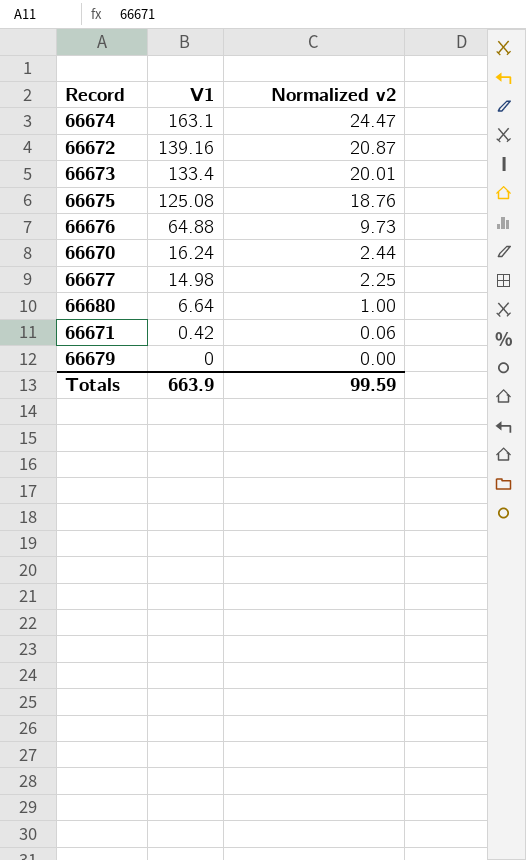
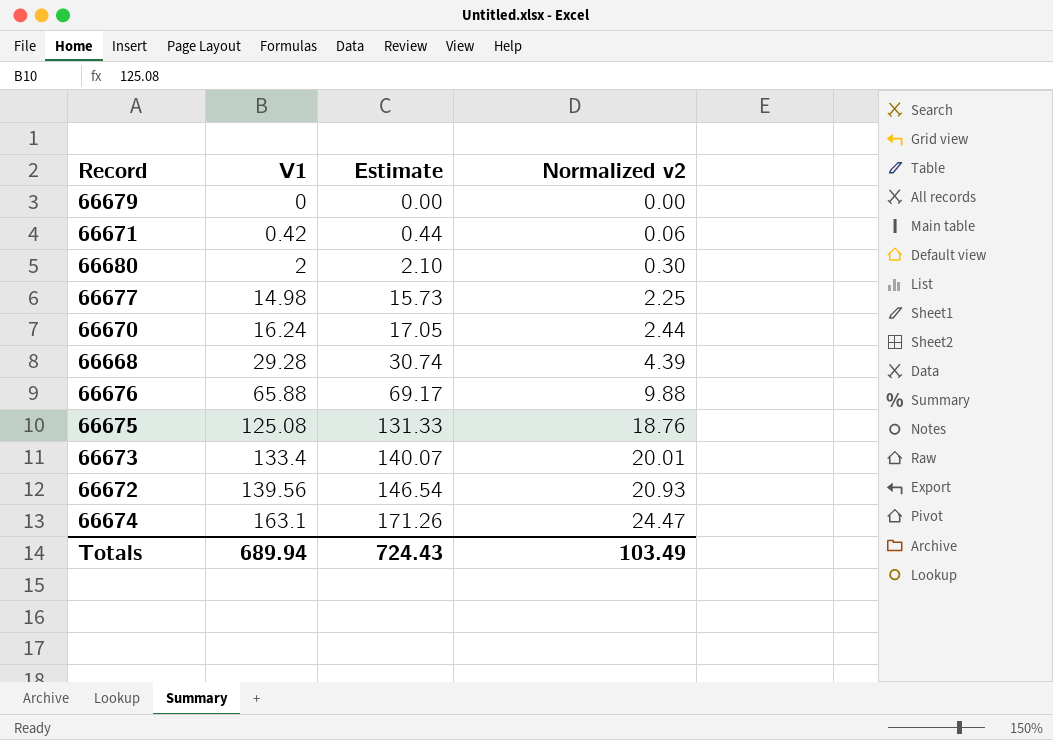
row order: V1 descending -> V1 ascending
column Estimate | formula: none -> [V1] * 1.05
66680 | V1: 6.64 -> 2
66680 | Normalized v2: 1.00 -> 0.30
row 66668: none -> 29.28 | 30.74 | 4.39
66676 | V1: 64.88 -> 65.88
66676 | Normalized v2: 9.73 -> 9.88
66672 | V1: 139.16 -> 139.56
66672 | Normalized v2: 20.87 -> 20.93
Totals | V1: 663.9 -> 689.94
Totals | Normalized v2: 99.59 -> 103.49

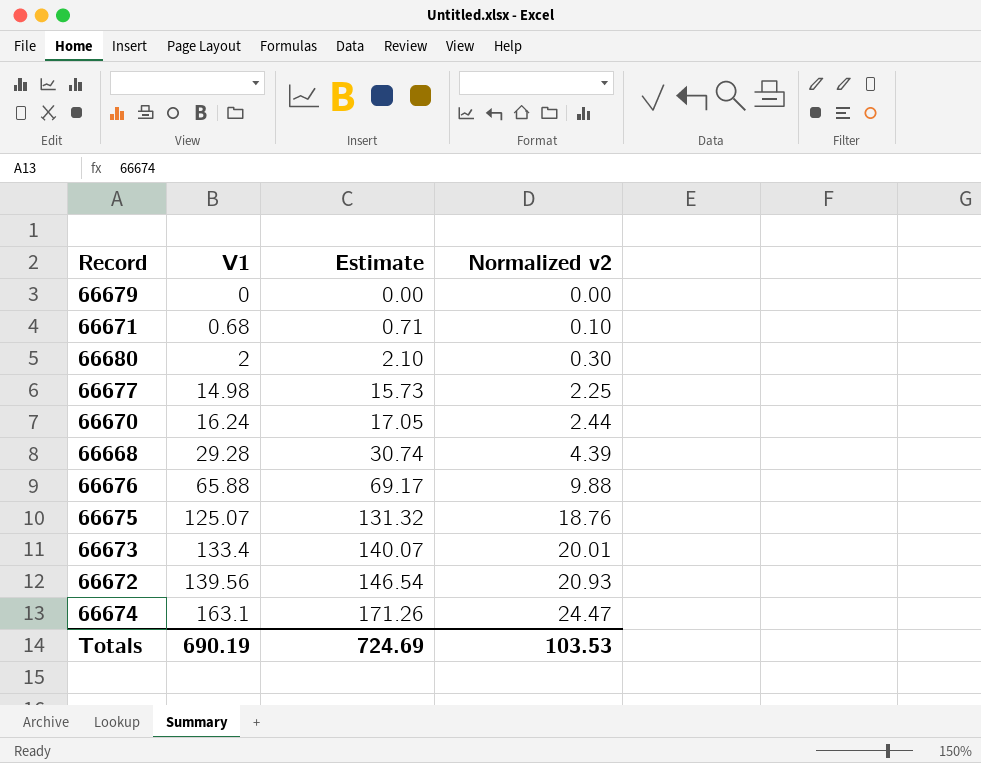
66671 | V1: 0.42 -> 0.68
66671 | Estimate: 0.44 -> 0.71
66671 | Normalized v2: 0.06 -> 0.10
66675 | V1: 125.08 -> 125.07
66675 | Estimate: 131.33 -> 131.32
Totals | V1: 689.94 -> 690.19
Totals | Estimate: 724.43 -> 724.69
Totals | Normalized v2: 103.49 -> 103.53

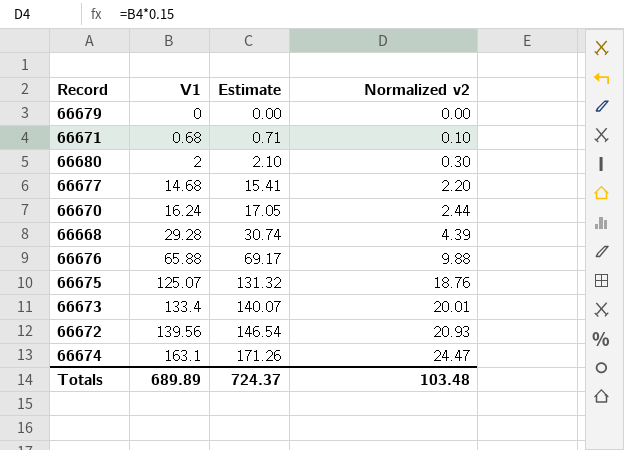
66677 | V1: 14.98 -> 14.68
66677 | Estimate: 15.73 -> 15.41
66677 | Normalized v2: 2.25 -> 2.20
Totals | V1: 690.19 -> 689.89
Totals | Estimate: 724.69 -> 724.37
Totals | Normalized v2: 103.53 -> 103.48

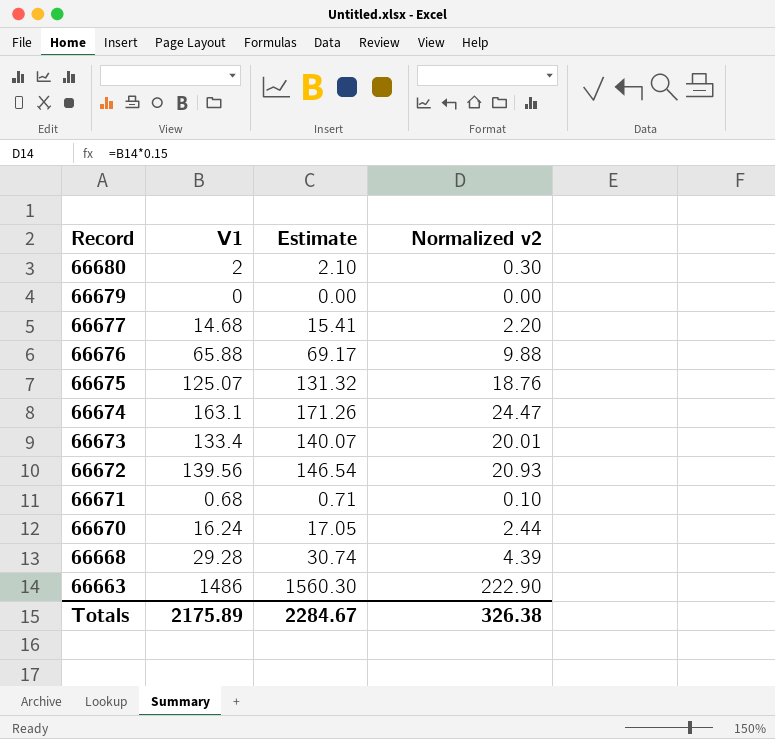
row order: V1 ascending -> Record descending
row 66663: none -> 1486 | 1560.30 | 222.90
Totals | V1: 689.89 -> 2175.89
Totals | Estimate: 724.37 -> 2284.67
Totals | Normalized v2: 103.48 -> 326.38

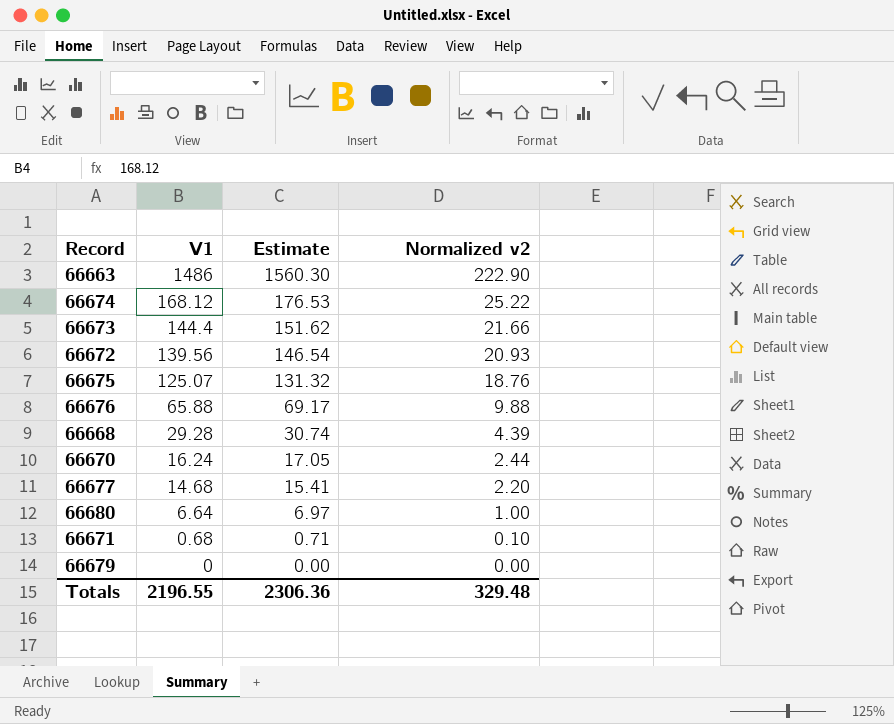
row order: Record descending -> V1 descending
66674 | V1: 163.1 -> 168.12
66674 | Estimate: 171.26 -> 176.53
66674 | Normalized v2: 24.47 -> 25.22
66673 | V1: 133.4 -> 144.4
66673 | Estimate: 140.07 -> 151.62
66673 | Normalized v2: 20.01 -> 21.66
66680 | V1: 2 -> 6.64
66680 | Estimate: 2.10 -> 6.97
66680 | Normalized v2: 0.30 -> 1.00
Totals | V1: 2175.89 -> 2196.55
Totals | Estimate: 2284.67 -> 2306.36
Totals | Normalized v2: 326.38 -> 329.48

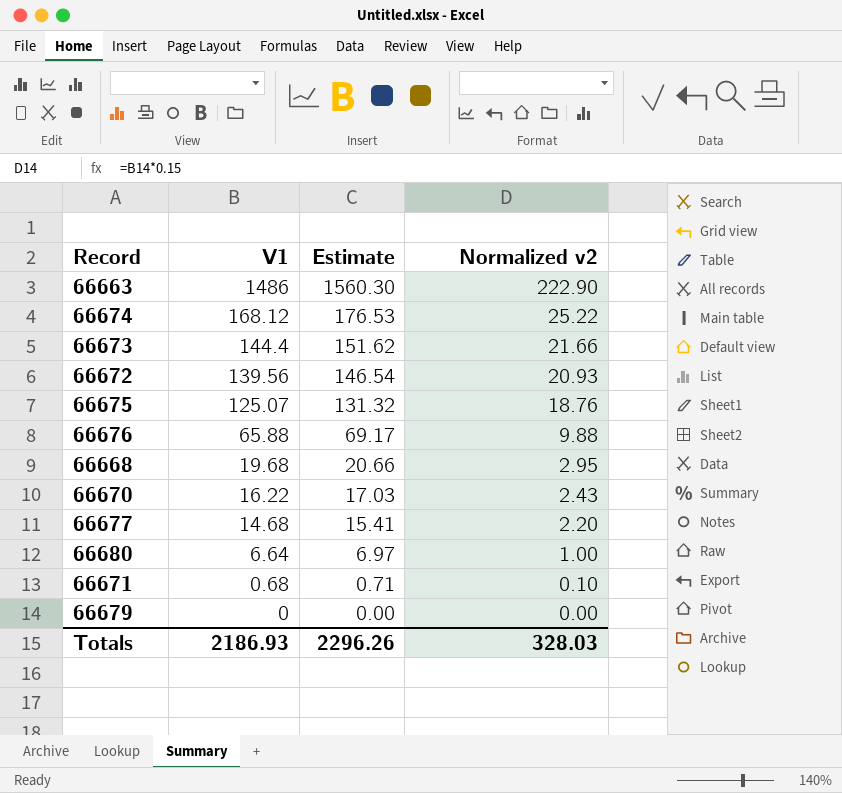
66668 | V1: 29.28 -> 19.68
66668 | Estimate: 30.74 -> 20.66
66668 | Normalized v2: 4.39 -> 2.95
66670 | V1: 16.24 -> 16.22
66670 | Estimate: 17.05 -> 17.03
66670 | Normalized v2: 2.44 -> 2.43
Totals | V1: 2196.55 -> 2186.93
Totals | Estimate: 2306.36 -> 2296.26
Totals | Normalized v2: 329.48 -> 328.03

